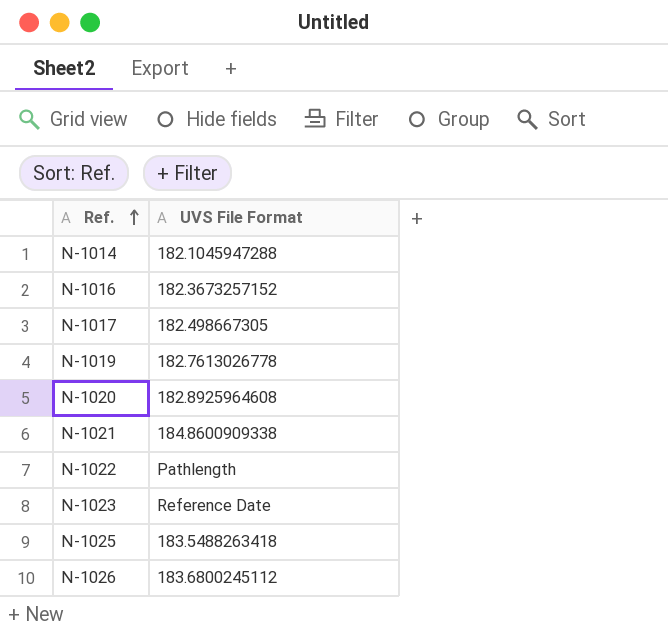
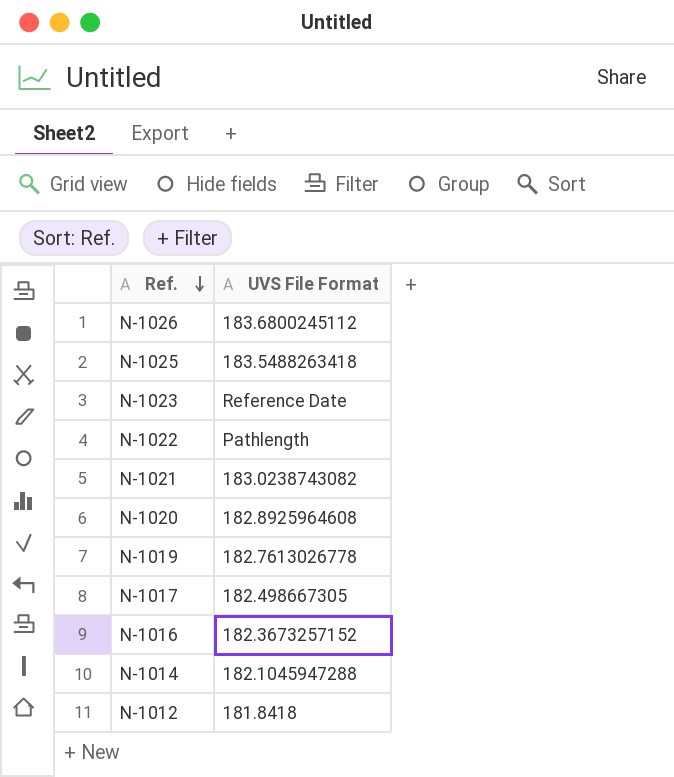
row order: Ref. ascending -> Ref. descending
N-1021 | UVS File Format: 184.8600909338 -> 183.0238743082
row N-1012: none -> 181.8418

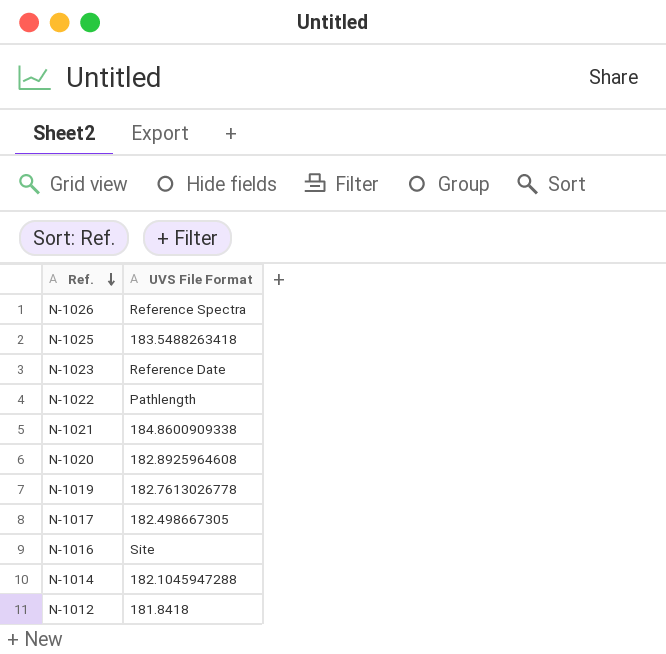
N-1026 | UVS File Format: 183.6800245112 -> Reference Spectra
N-1021 | UVS File Format: 183.0238743082 -> 184.8600909338
N-1016 | UVS File Format: 182.3673257152 -> Site

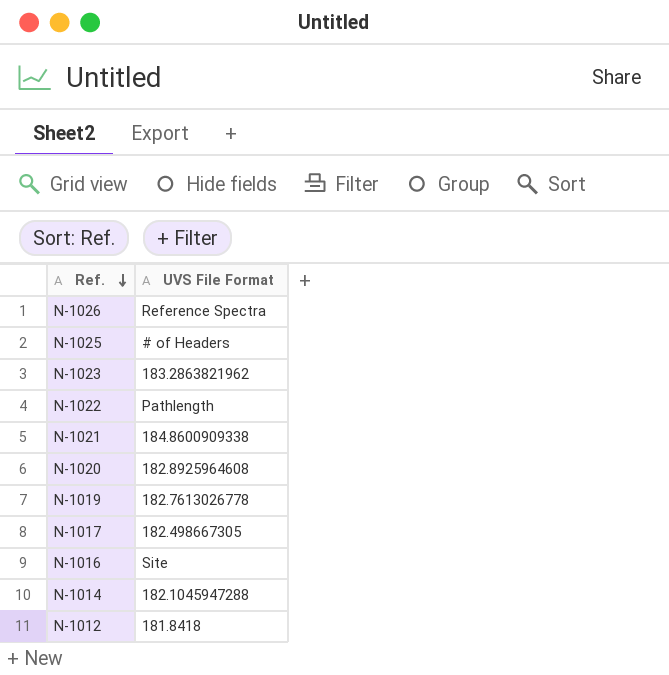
N-1025 | UVS File Format: 183.5488263418 -> # of Headers
N-1023 | UVS File Format: Reference Date -> 183.2863821962

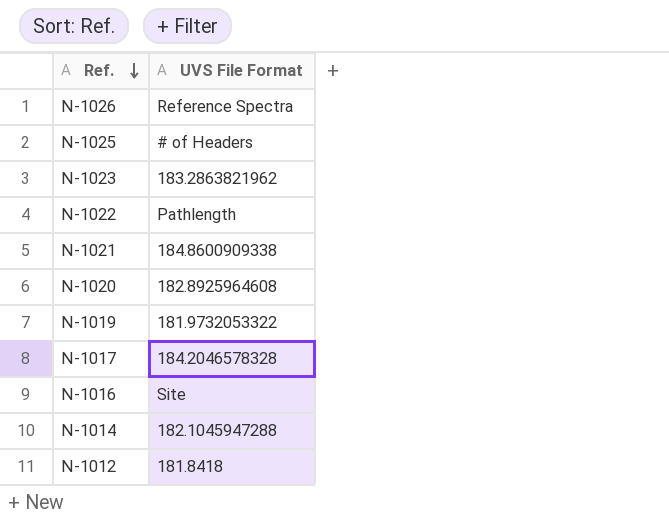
N-1019 | UVS File Format: 182.7613026778 -> 181.9732053322
N-1017 | UVS File Format: 182.498667305 -> 184.2046578328

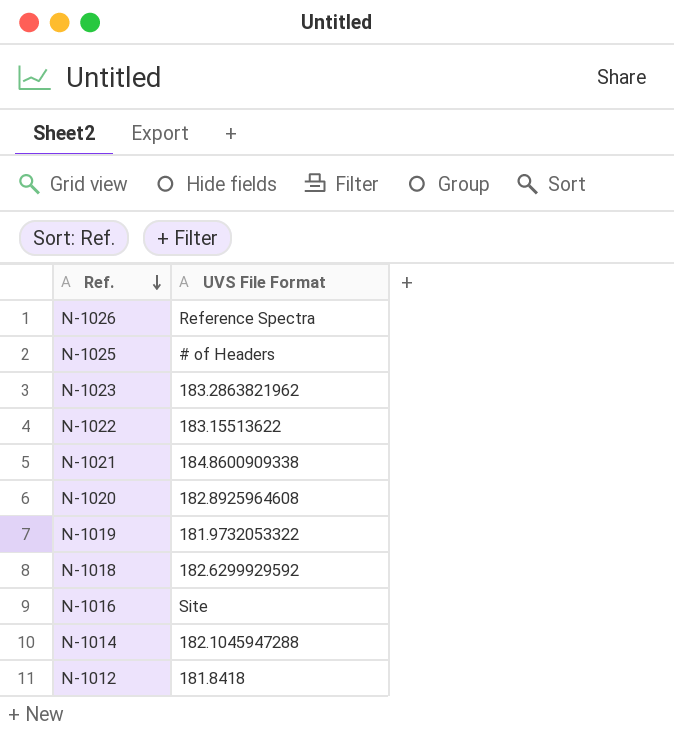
row N-1017: 184.2046578328 -> none
N-1022 | UVS File Format: Pathlength -> 183.15513622
row N-1018: none -> 182.6299929592

